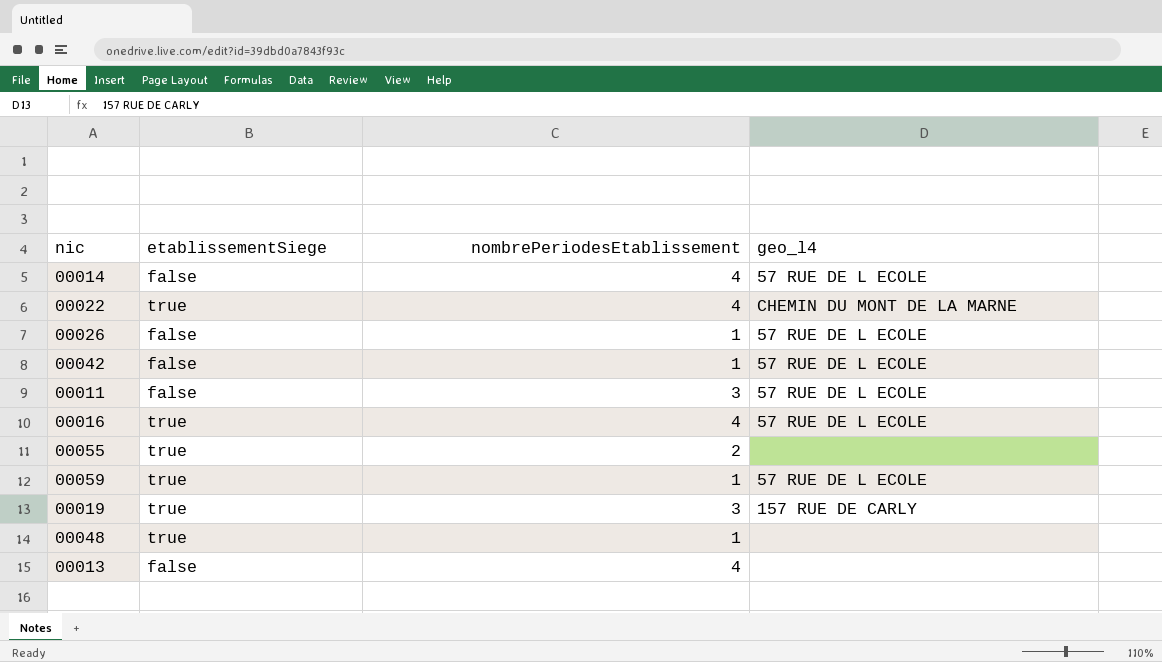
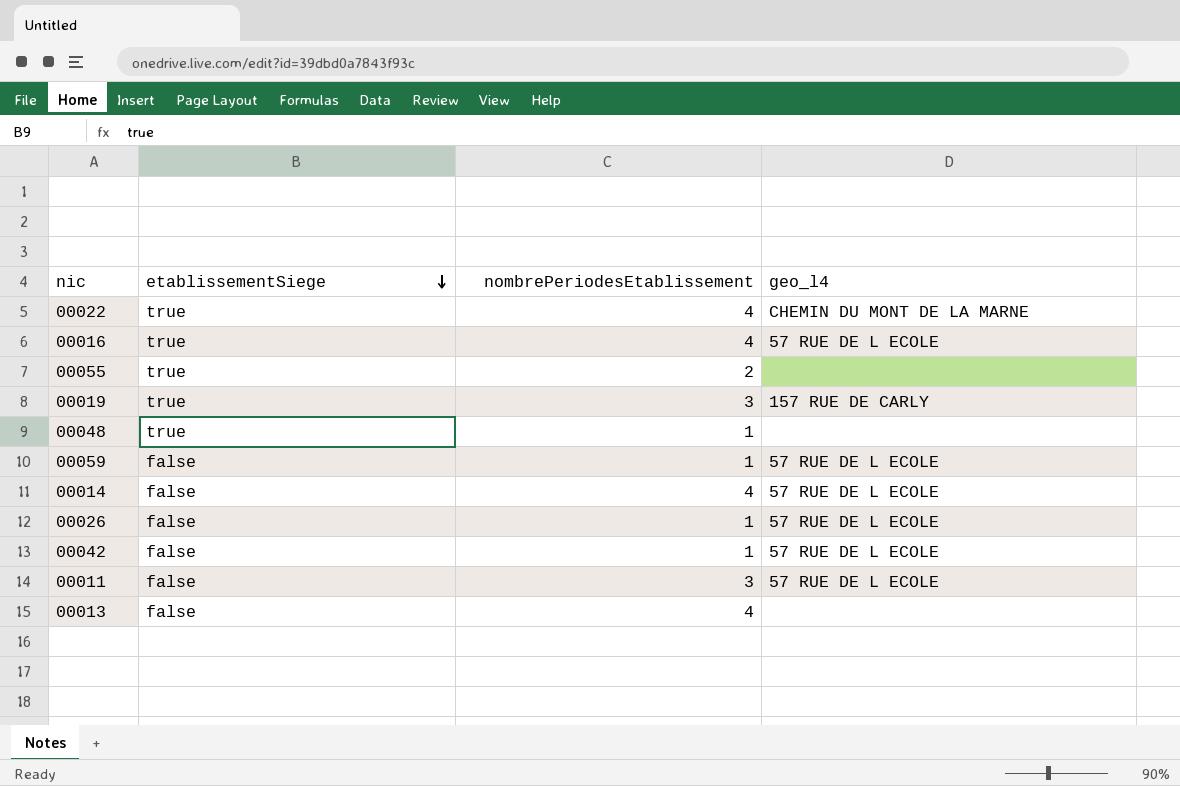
row order: none -> etablissementSiege descending
00059 | etablissementSiege: true -> false

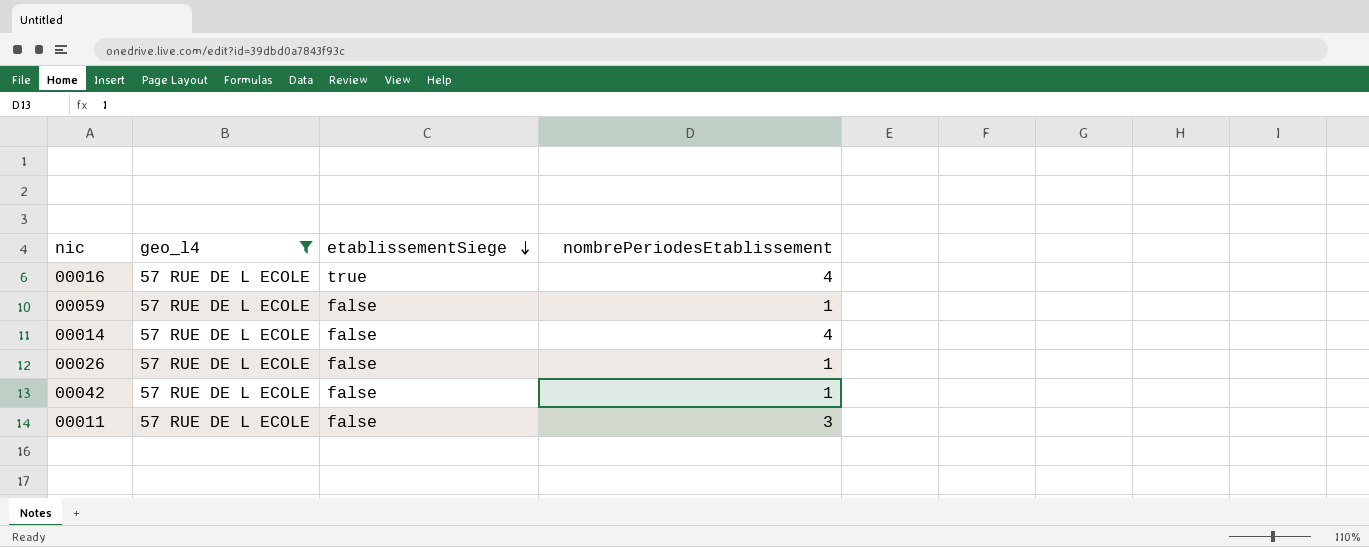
filter: none -> geo_l4 = 57 RUE DE L ECOLE
column geo_l4 | position: 4 -> 2

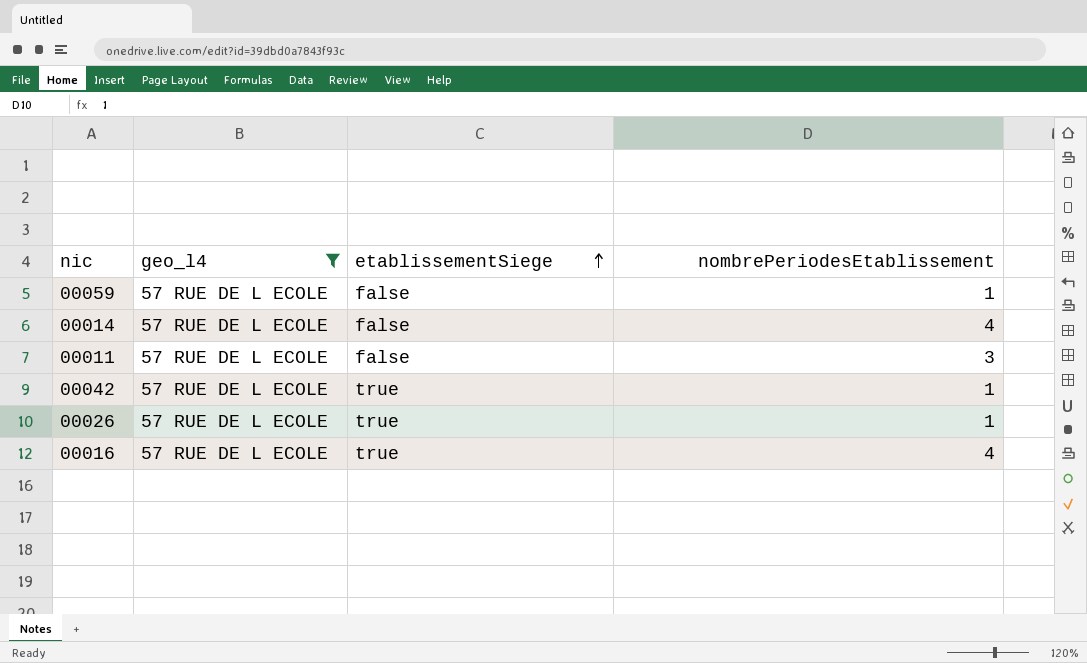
row order: etablissementSiege descending -> etablissementSiege ascending
00042 | etablissementSiege: false -> true
00026 | etablissementSiege: false -> true

